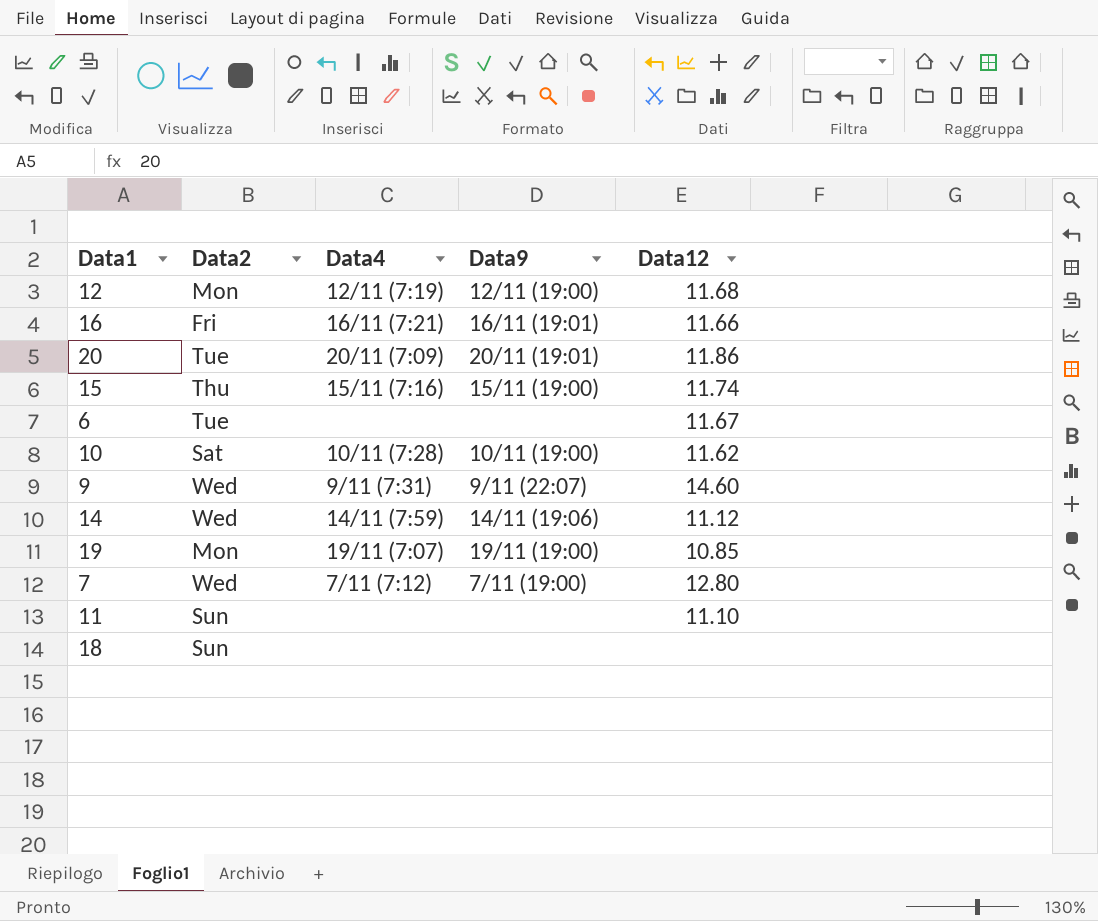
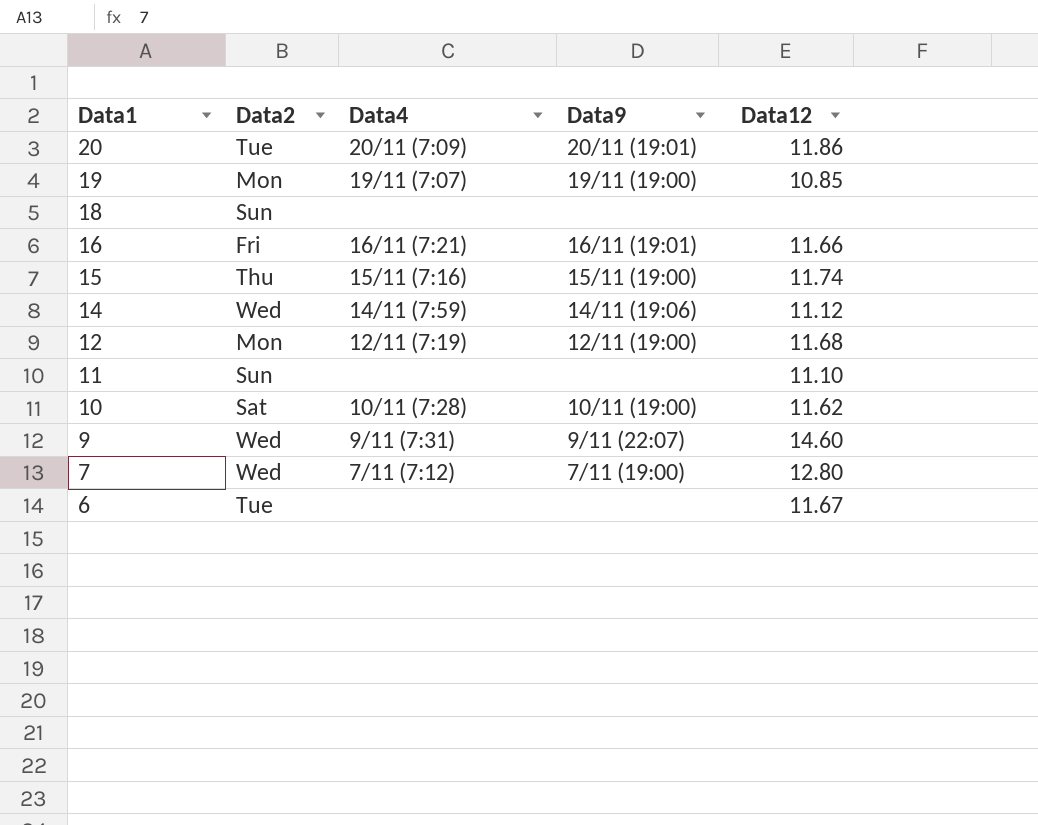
row order: none -> Data1 descending

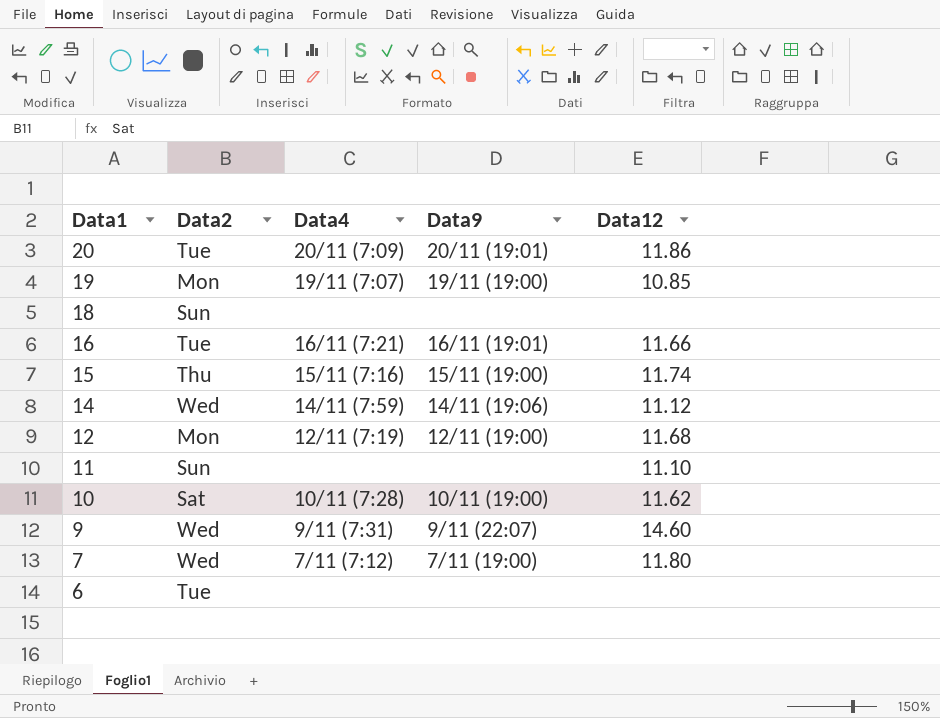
16 | Data2: Fri -> Tue
7 | Data12: 12.80 -> 11.80
6 | Data12: 11.67 -> none

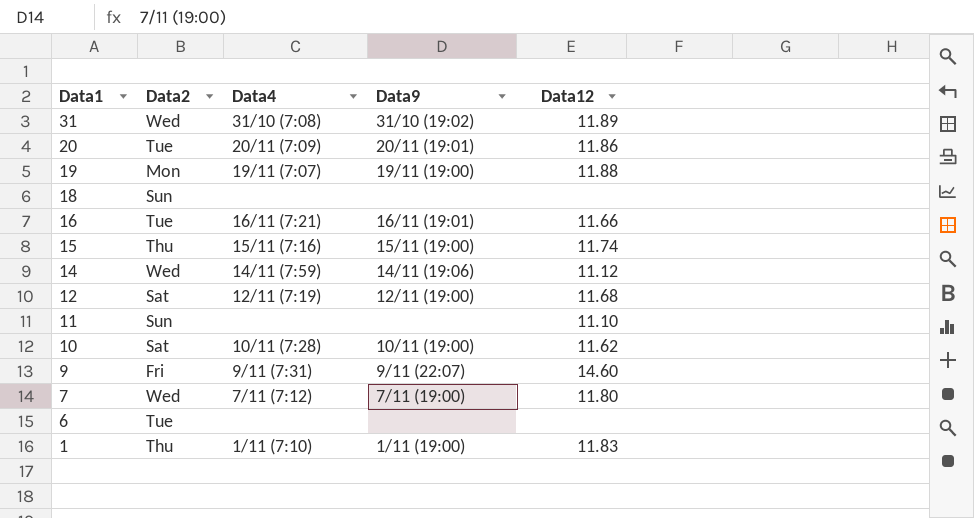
row 31: none -> Wed | 31/10 (7:08) | 31/10 (19:02) | 11.89
19 | Data12: 10.85 -> 11.88
12 | Data2: Mon -> Sat
9 | Data2: Wed -> Fri
row 1: none -> Thu | 1/11 (7:10) | 1/11 (19:00) | 11.83

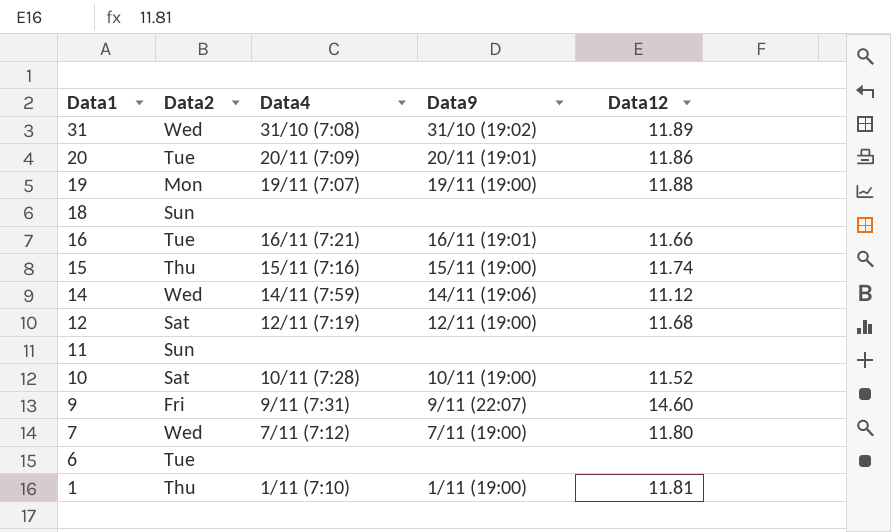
11 | Data12: 11.10 -> none
10 | Data12: 11.62 -> 11.52
1 | Data12: 11.83 -> 11.81

